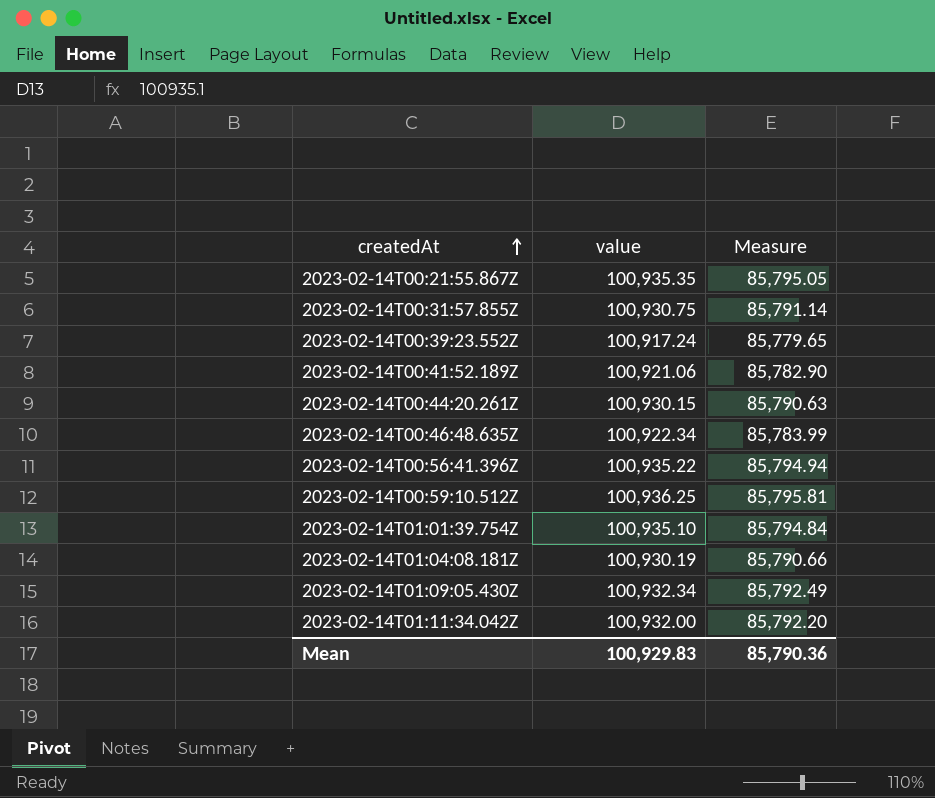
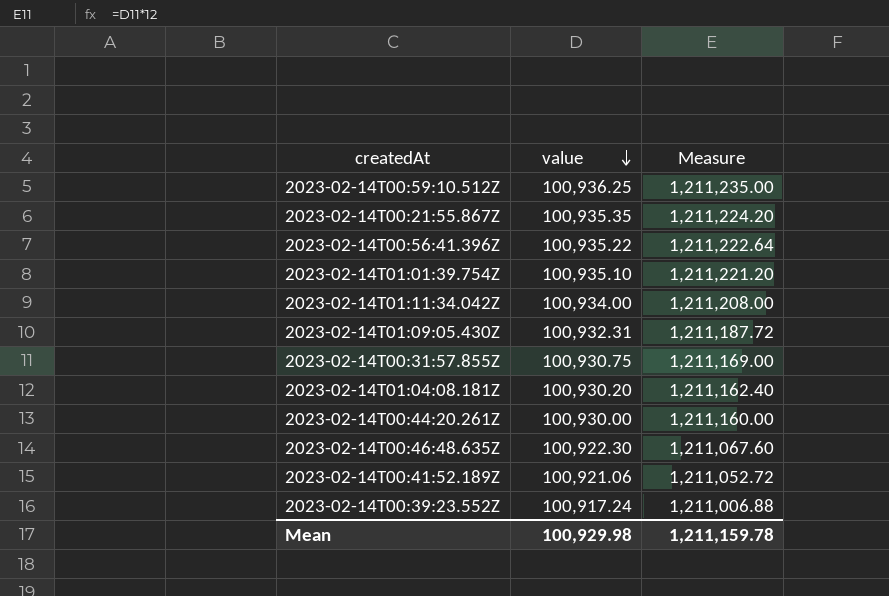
row order: createdAt ascending -> value descending
column Measure | formula: [value] * 0.85 -> [value] * 12
2023-02-14T01:11:34.042Z | value: 100,932.00 -> 100,934.00
2023-02-14T01:09:05.430Z | value: 100,932.34 -> 100,932.31
2023-02-14T01:04:08.181Z | value: 100,930.19 -> 100,930.20
2023-02-14T00:44:20.261Z | value: 100,930.15 -> 100,930.00
2023-02-14T00:46:48.635Z | value: 100,922.34 -> 100,922.30
Mean | value: 100,929.83 -> 100,929.98
Mean | Measure: 85,790.36 -> 1,211,159.78

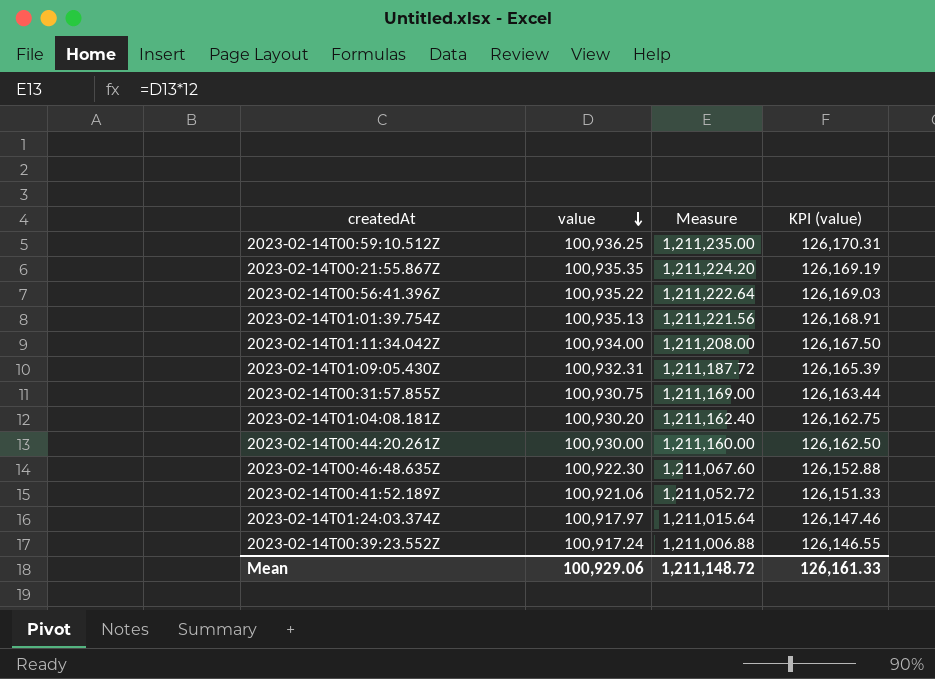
column KPI (value) | formula: none -> [value] * 1.25
2023-02-14T01:01:39.754Z | value: 100,935.10 -> 100,935.13
2023-02-14T01:01:39.754Z | Measure: 1,211,221.20 -> 1,211,221.56
row 2023-02-14T01:24:03.374Z: none -> 100,917.97 | 1,211,015.64 | 126,147.46
Mean | value: 100,929.98 -> 100,929.06
Mean | Measure: 1,211,159.78 -> 1,211,148.72

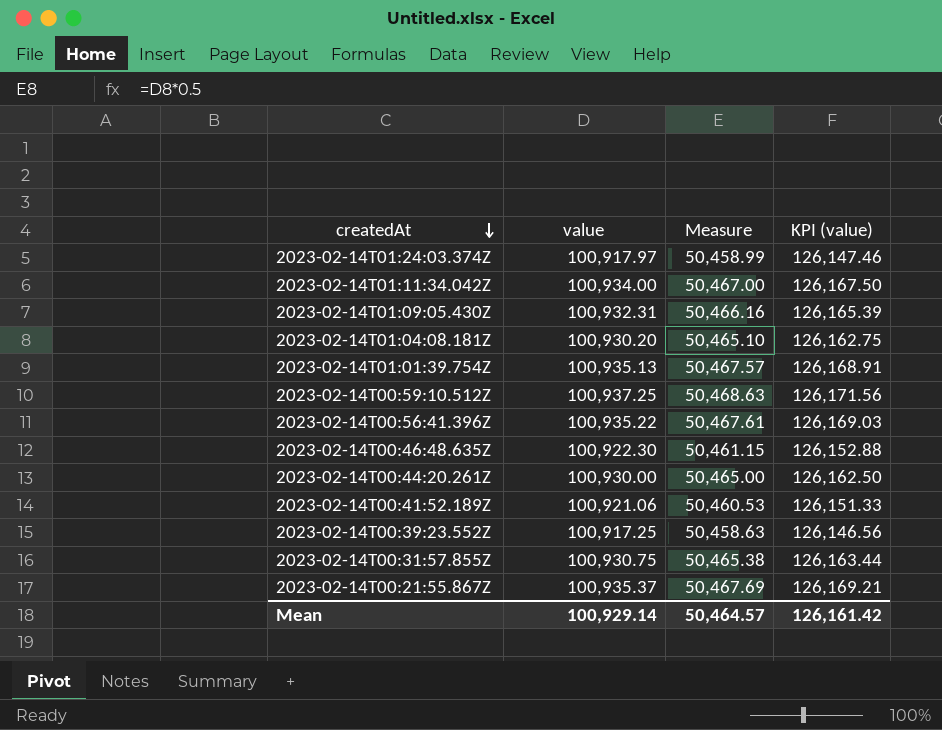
row order: value descending -> createdAt descending
column Measure | formula: [value] * 12 -> [value] * 0.5
2023-02-14T00:59:10.512Z | value: 100,936.25 -> 100,937.25
2023-02-14T00:59:10.512Z | KPI (value): 126,170.31 -> 126,171.56
2023-02-14T00:39:23.552Z | value: 100,917.24 -> 100,917.25
2023-02-14T00:39:23.552Z | KPI (value): 126,146.55 -> 126,146.56
2023-02-14T00:21:55.867Z | value: 100,935.35 -> 100,935.37
2023-02-14T00:21:55.867Z | KPI (value): 126,169.19 -> 126,169.21
Mean | value: 100,929.06 -> 100,929.14
Mean | Measure: 1,211,148.72 -> 50,464.57
Mean | KPI (value): 126,161.33 -> 126,161.42

